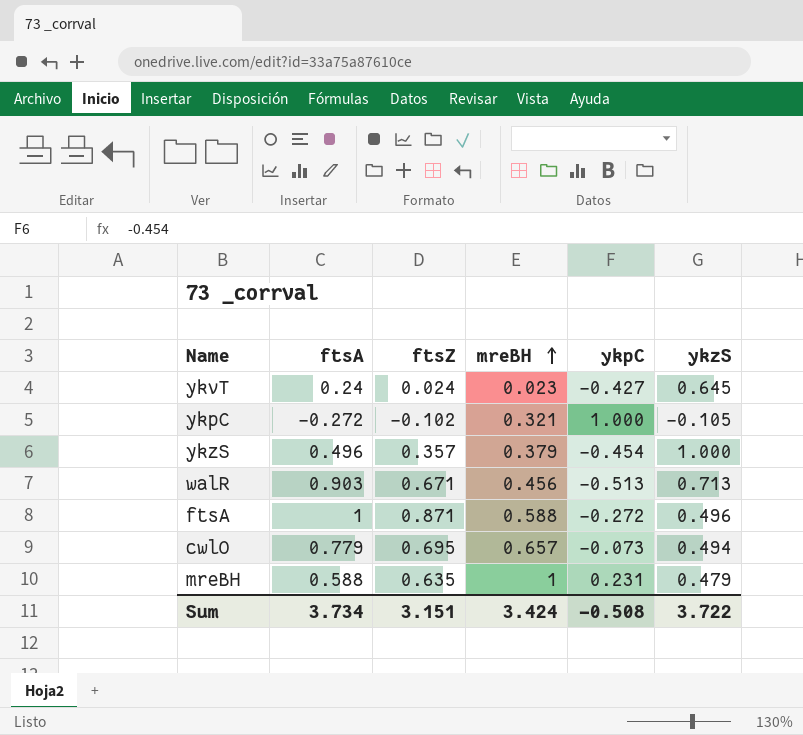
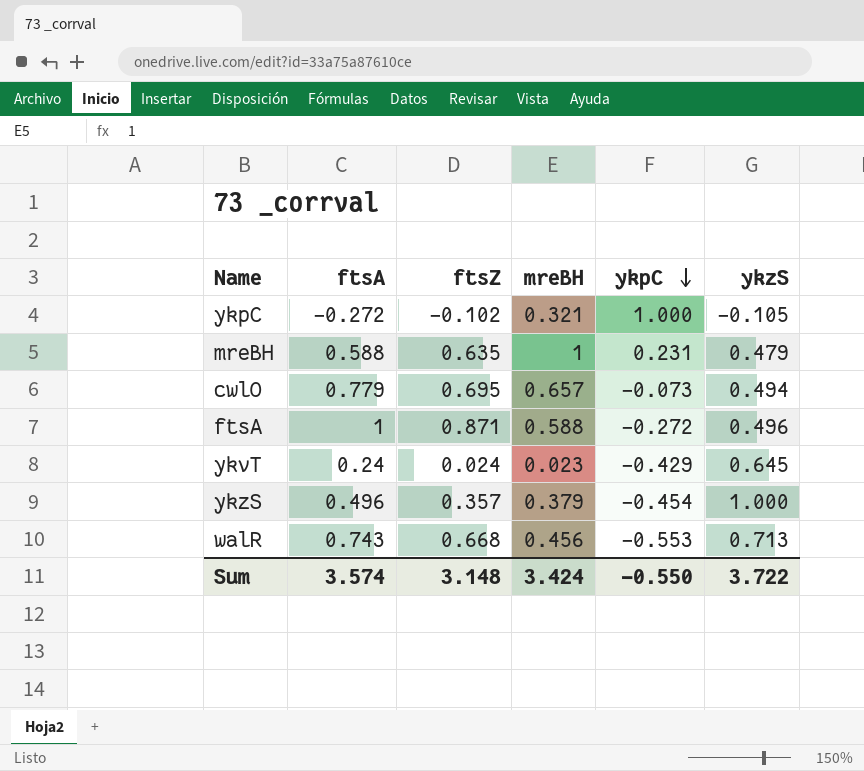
row order: mreBH ascending -> ykpC descending
ykvT | ykpC: -0.427 -> -0.429
walR | ftsA: 0.903 -> 0.743
walR | ftsZ: 0.671 -> 0.668
walR | ykpC: -0.513 -> -0.553
Sum | ftsA: 3.734 -> 3.574
Sum | ftsZ: 3.151 -> 3.148
Sum | ykpC: -0.508 -> -0.550

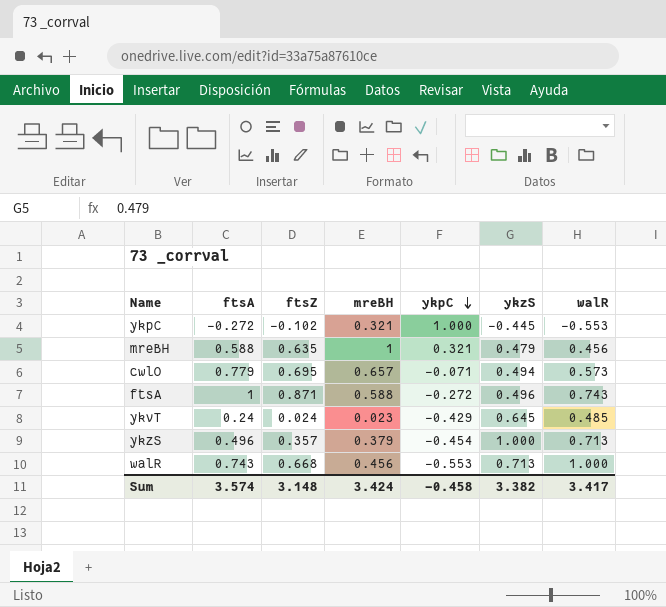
column walR | position: none -> 7
ykpC | ykzS: -0.105 -> -0.445
mreBH | ykpC: 0.231 -> 0.321
cwlO | ykpC: -0.073 -> -0.071
Sum | ykpC: -0.550 -> -0.458
Sum | ykzS: 3.722 -> 3.382

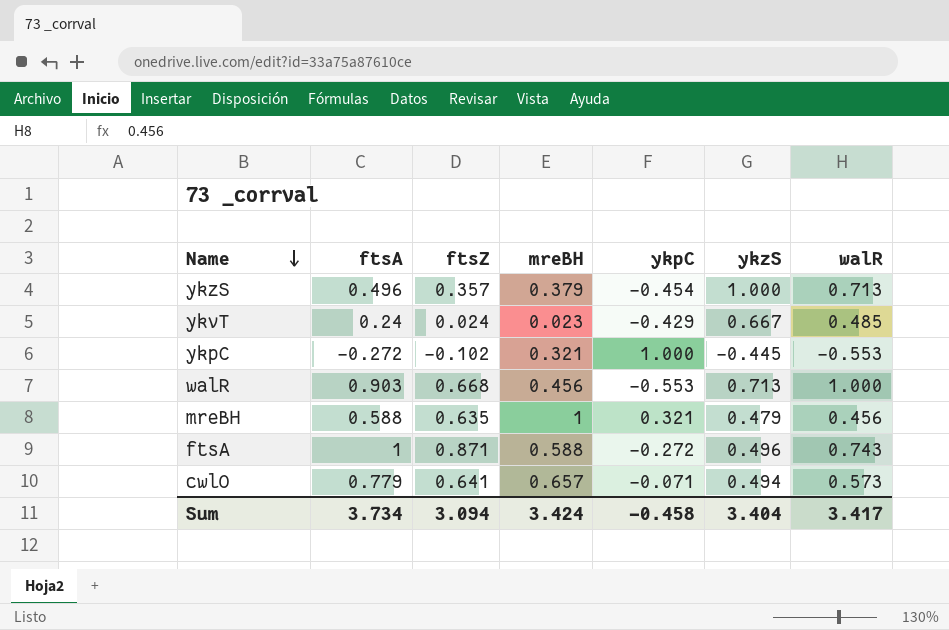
row order: ykpC descending -> Name descending
ykvT | ykzS: 0.645 -> 0.667
walR | ftsA: 0.743 -> 0.903
cwlO | ftsZ: 0.695 -> 0.641
Sum | ftsA: 3.574 -> 3.734
Sum | ftsZ: 3.148 -> 3.094
Sum | ykzS: 3.382 -> 3.404

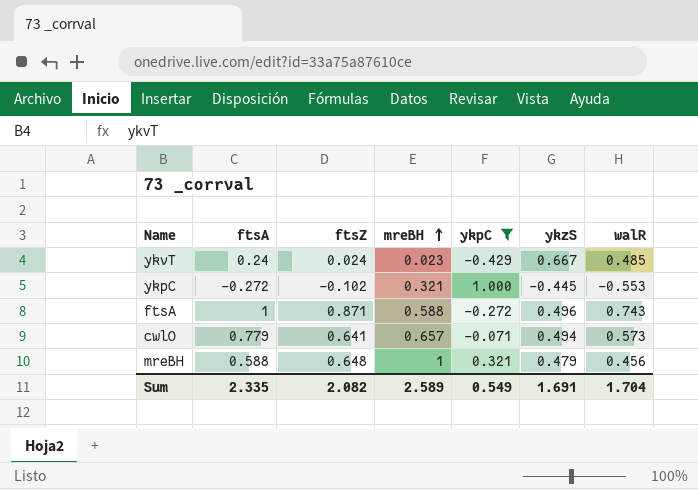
filter: none -> ykpC >= -0.429
row order: Name descending -> mreBH ascending
mreBH | ftsZ: 0.635 -> 0.648
Sum | ftsA: 3.734 -> 2.335
Sum | ftsZ: 3.094 -> 2.082
Sum | mreBH: 3.424 -> 2.589
Sum | ykpC: -0.458 -> 0.549
Sum | ykzS: 3.404 -> 1.691
Sum | walR: 3.417 -> 1.704

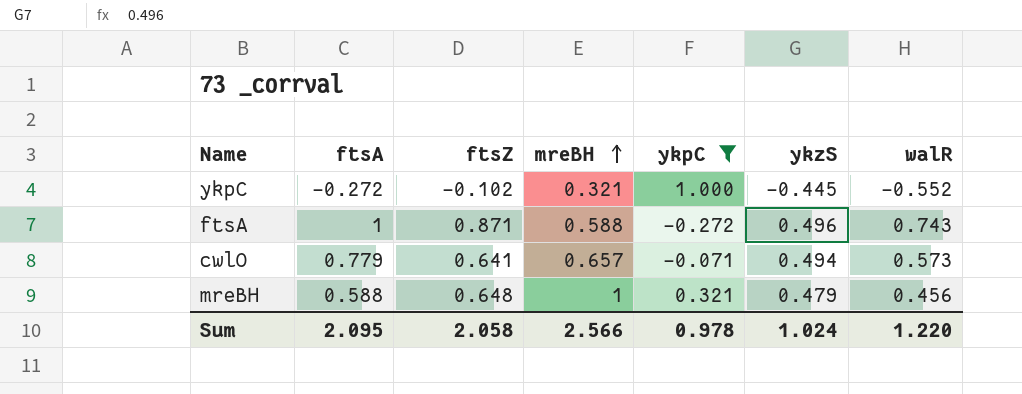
row ykvT: 0.24 | 0.024 | 0.023 | -0.429 | 0.667 | 0.485 -> none
ykpC | walR: -0.553 -> -0.552
Sum | ftsA: 2.335 -> 2.095
Sum | ftsZ: 2.082 -> 2.058
Sum | mreBH: 2.589 -> 2.566
Sum | ykpC: 0.549 -> 0.978
Sum | ykzS: 1.691 -> 1.024
Sum | walR: 1.704 -> 1.220

